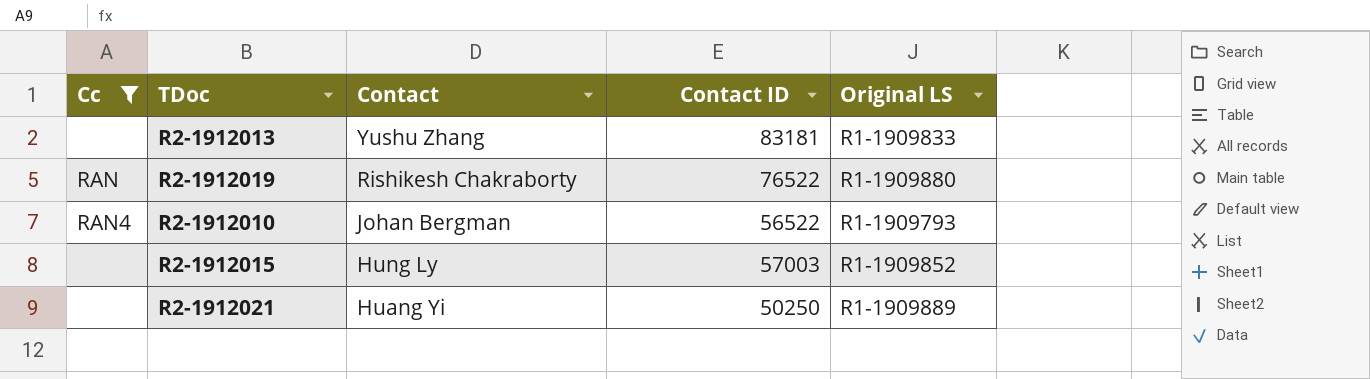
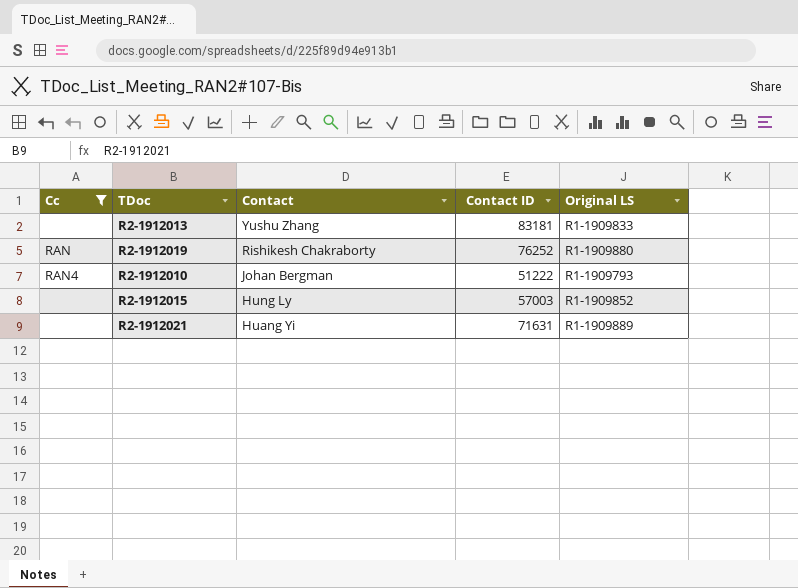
R2-1912019 | Contact ID: 76522 -> 76252
R2-1912010 | Contact ID: 56522 -> 51222
R2-1912021 | Contact ID: 50250 -> 71631

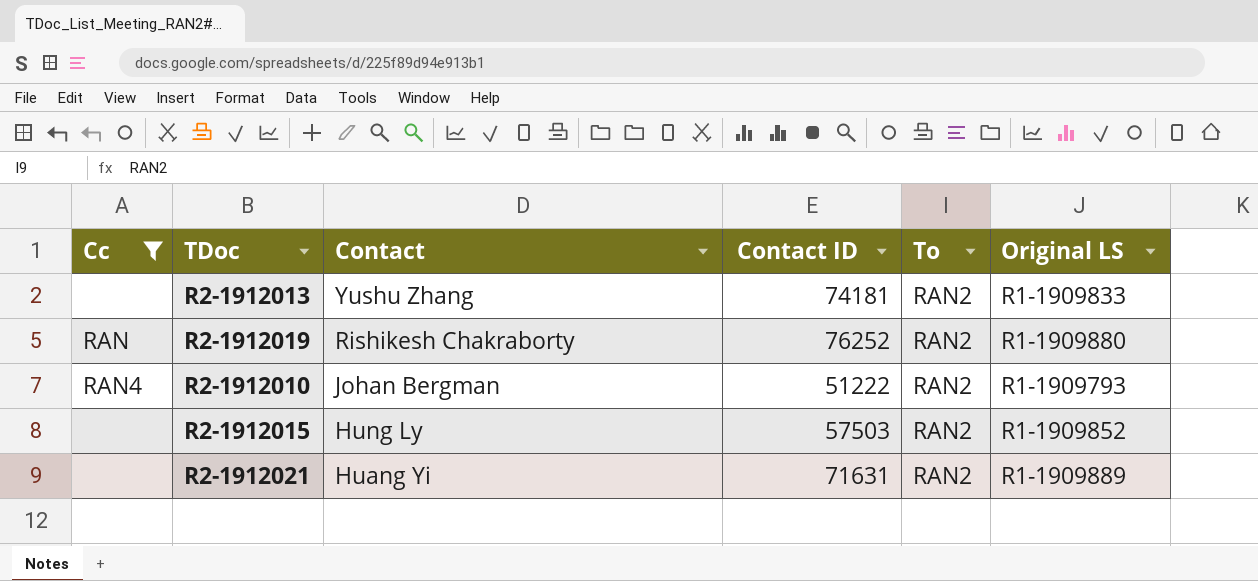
column To | position: none -> 5
R2-1912013 | Contact ID: 83181 -> 74181
R2-1912015 | Contact ID: 57003 -> 57503

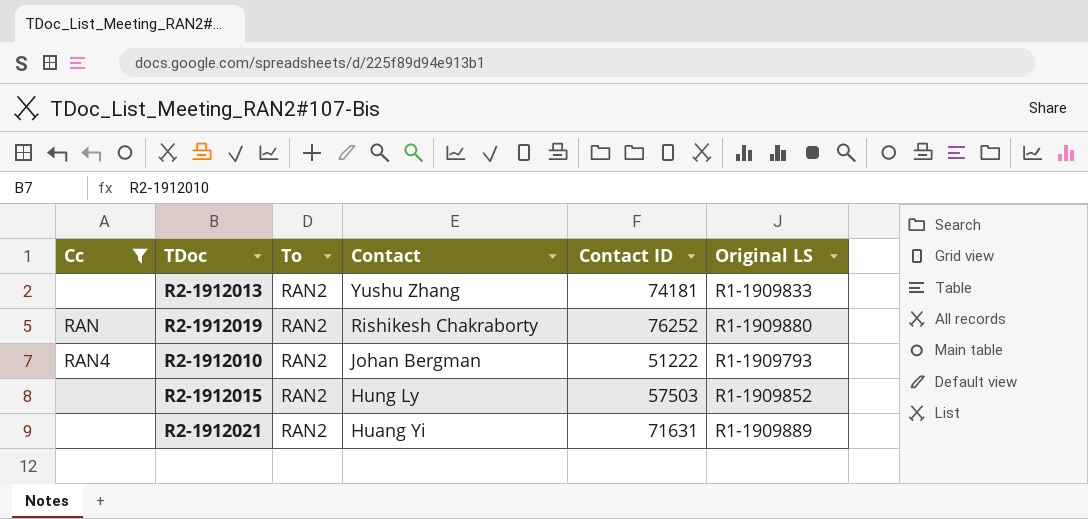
column To | position: 5 -> 3

